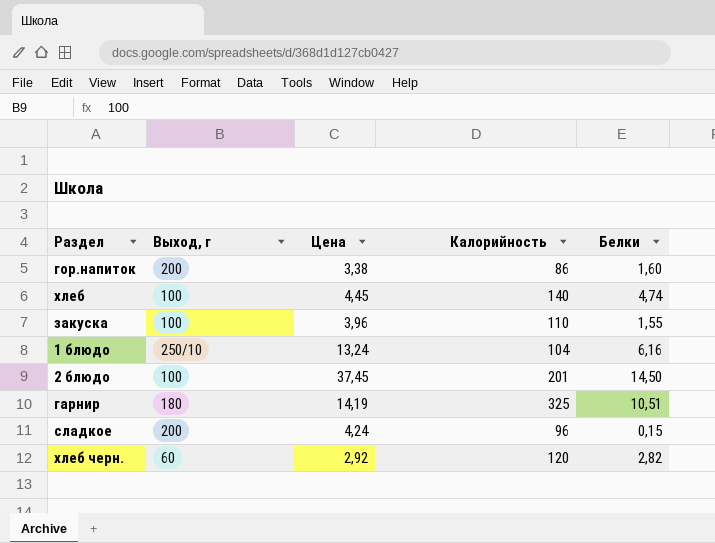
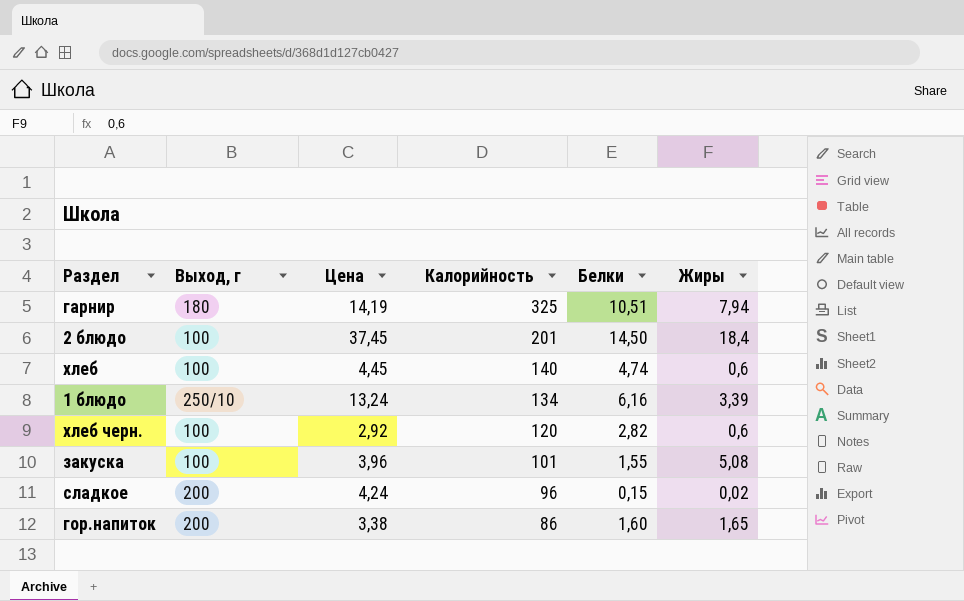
row order: none -> Калорийность descending
column Жиры | position: none -> 6
1 блюдо | Калорийность: 104 -> 134
хлеб черн. | Выход, г: 60 -> 100
закуска | Калорийность: 110 -> 101

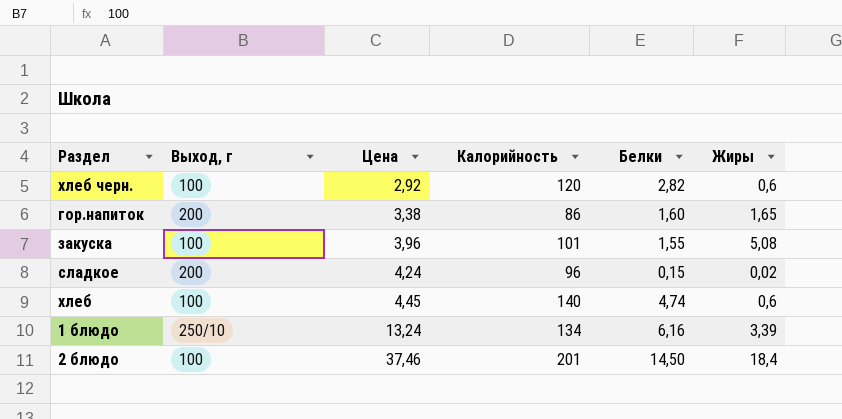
row order: Калорийность descending -> Цена ascending
row гарнир: 180 | 14,19 | 325 | 10,51 | 7,94 -> none
2 блюдо | Цена: 37,45 -> 37,46

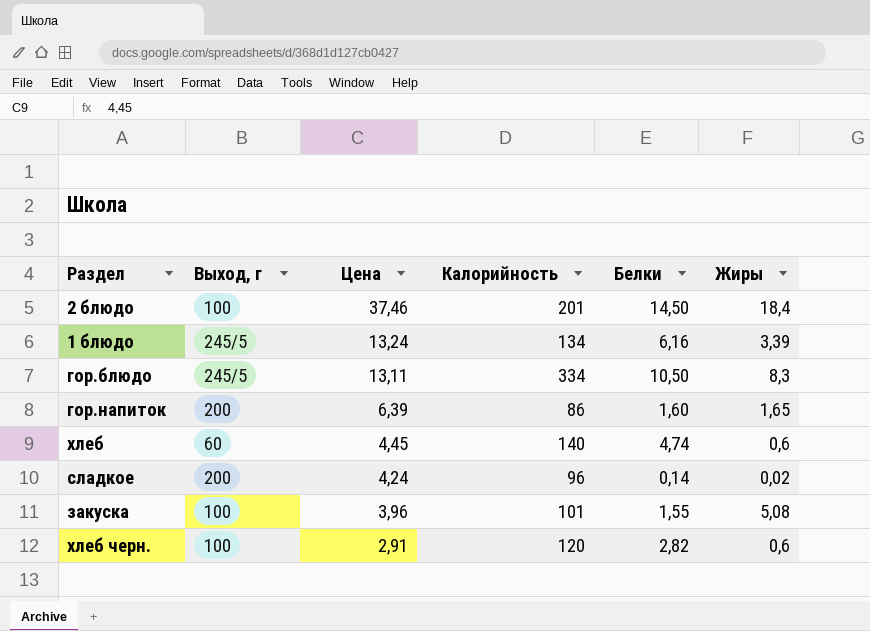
row order: Цена ascending -> Цена descending
1 блюдо | Выход, г: 250/10 -> 245/5
row гор.блюдо: none -> 245/5 | 13,11 | 334 | 10,50 | 8,3
гор.напиток | Цена: 3,38 -> 6,39
хлеб | Выход, г: 100 -> 60
сладкое | Белки: 0,15 -> 0,14
хлеб черн. | Цена: 2,92 -> 2,91

